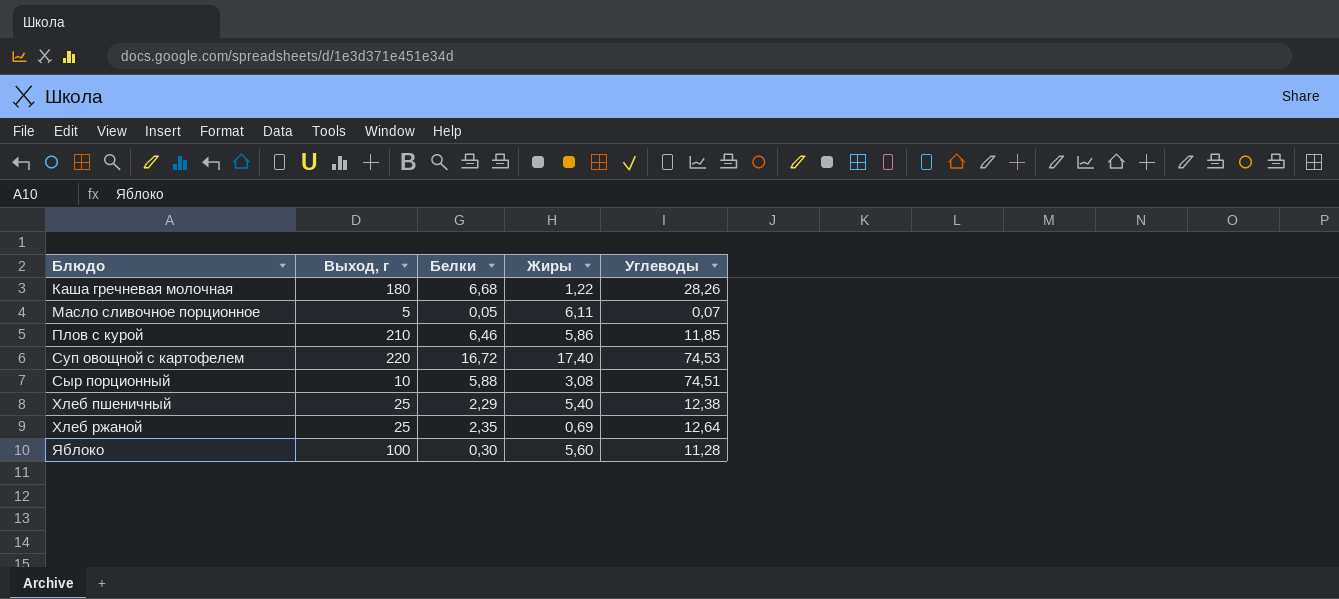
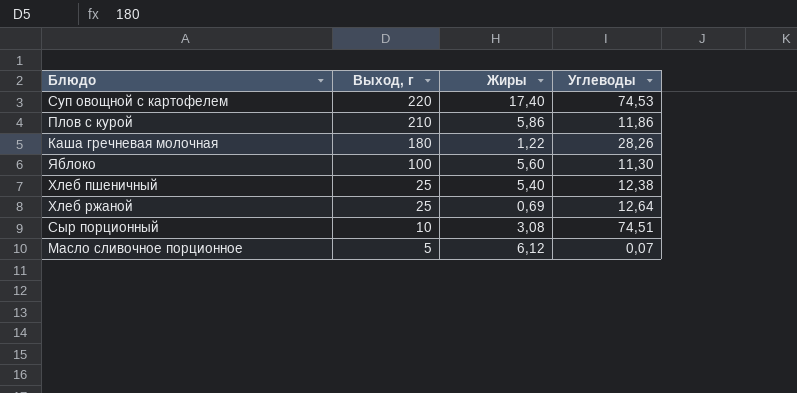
row order: Блюдо ascending -> Выход, г descending
column Белки | position: 3 -> none
Плов с курой | Углеводы: 11,85 -> 11,86
Яблоко | Углеводы: 11,28 -> 11,30
Масло сливочное порционное | Жиры: 6,11 -> 6,12

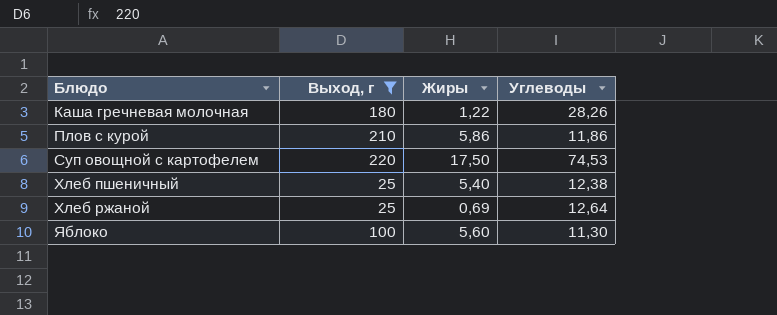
filter: none -> Выход, г >= 25
row order: Выход, г descending -> Блюдо ascending
Суп овощной с картофелем | Жиры: 17,40 -> 17,50

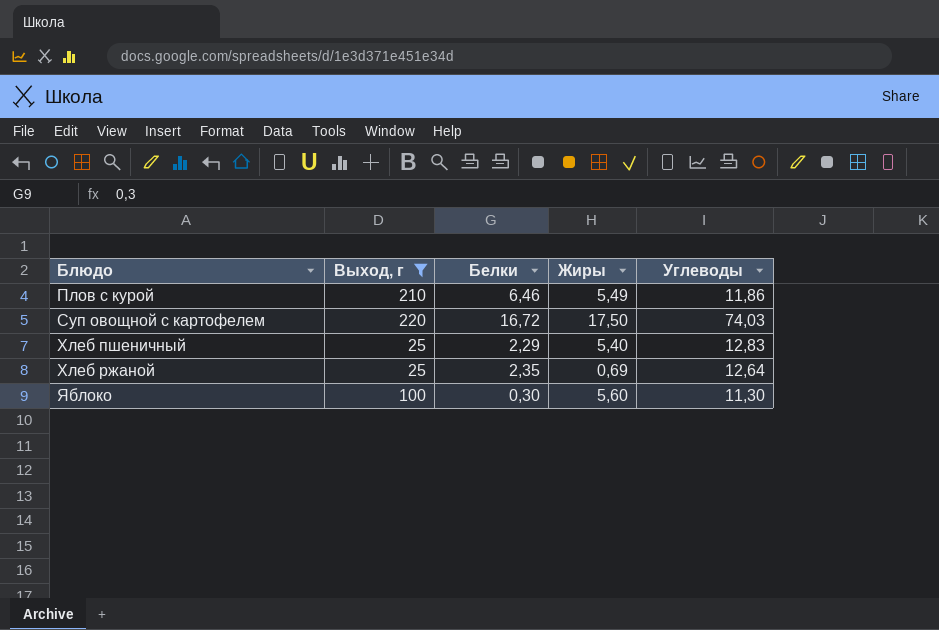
column Белки | position: none -> 3
row Каша гречневая молочная: 180 | 1,22 | 28,26 -> none
Плов с курой | Жиры: 5,86 -> 5,49
Суп овощной с картофелем | Углеводы: 74,53 -> 74,03
Хлеб пшеничный | Углеводы: 12,38 -> 12,83

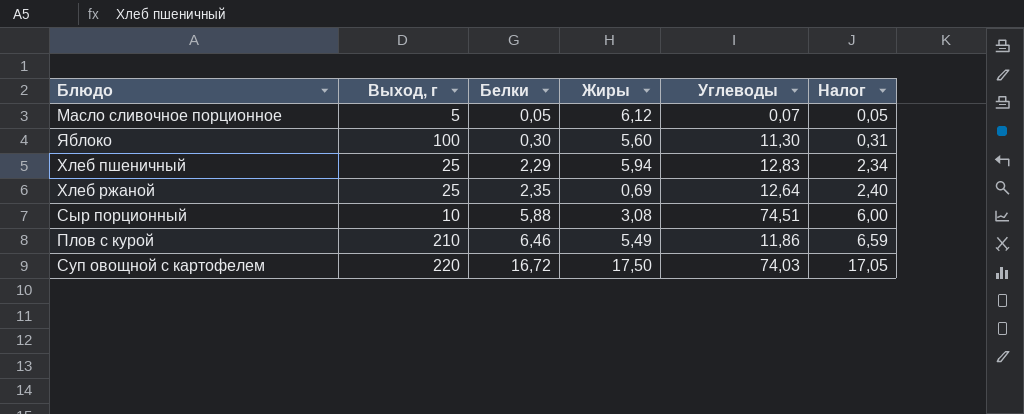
filter: Выход, г >= 25 -> none
row order: Блюдо ascending -> Белки ascending
column Налог | formula: none -> [Белки] * 1,02
Хлеб пшеничный | Жиры: 5,40 -> 5,94

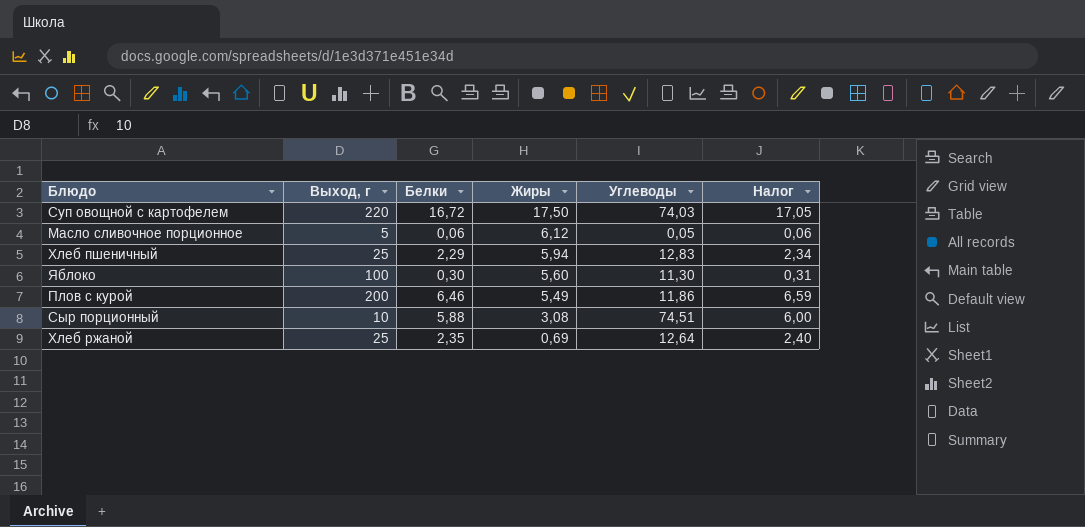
row order: Белки ascending -> Жиры descending
Масло сливочное порционное | Белки: 0,05 -> 0,06
Масло сливочное порционное | Углеводы: 0,07 -> 0,05
Масло сливочное порционное | Налог: 0,05 -> 0,06
Плов с курой | Выход, г: 210 -> 200

